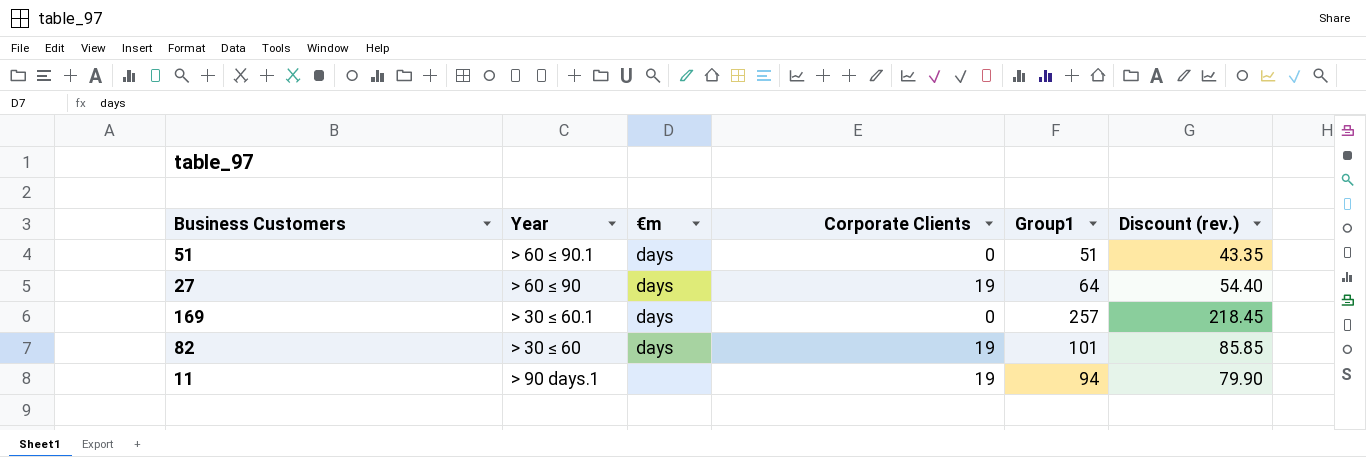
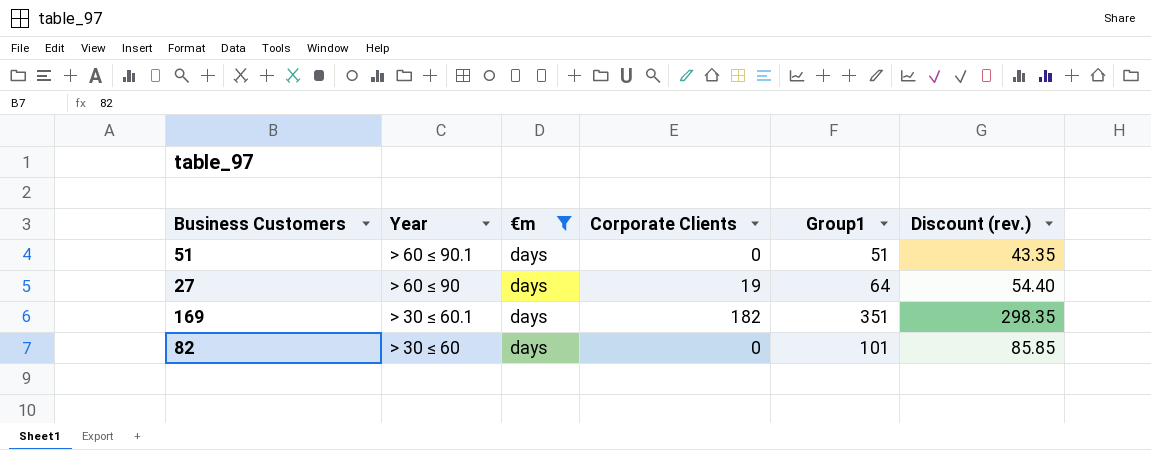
filter: none -> €m = days
169 | Corporate Clients: 0 -> 182
169 | Group1: 257 -> 351
169 | Discount (rev.): 218.45 -> 298.35
82 | Corporate Clients: 19 -> 0

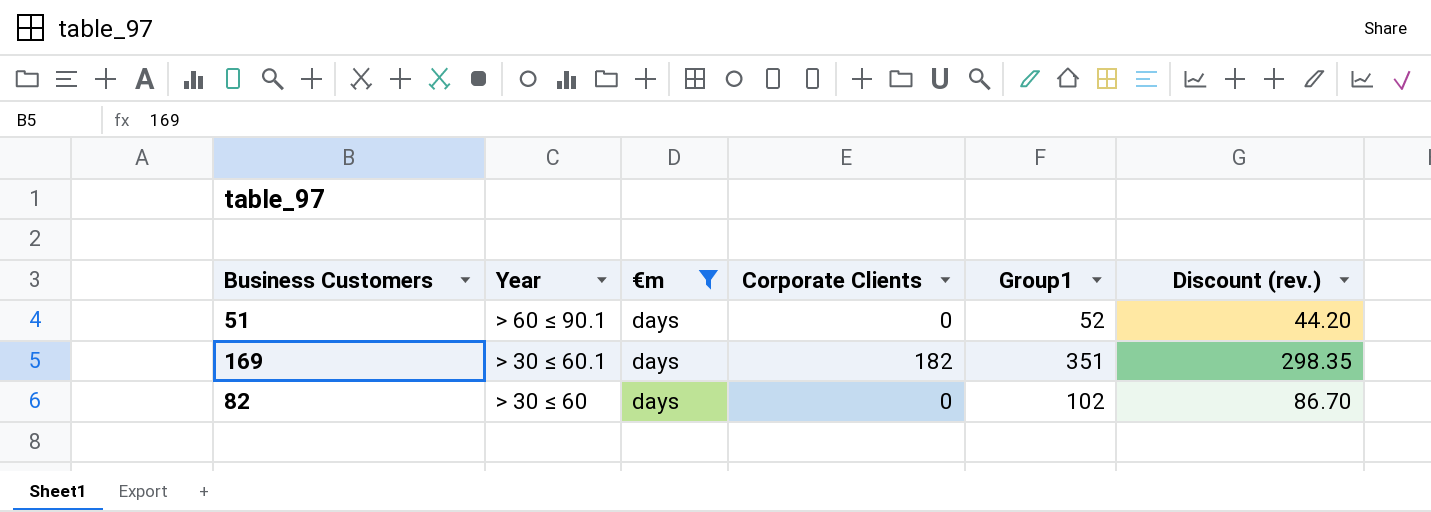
row 27: > 60 ≤ 90 | days | 19 | 64 | 54.40 -> none
51 | Group1: 51 -> 52
51 | Discount (rev.): 43.35 -> 44.20
82 | Group1: 101 -> 102
82 | Discount (rev.): 85.85 -> 86.70

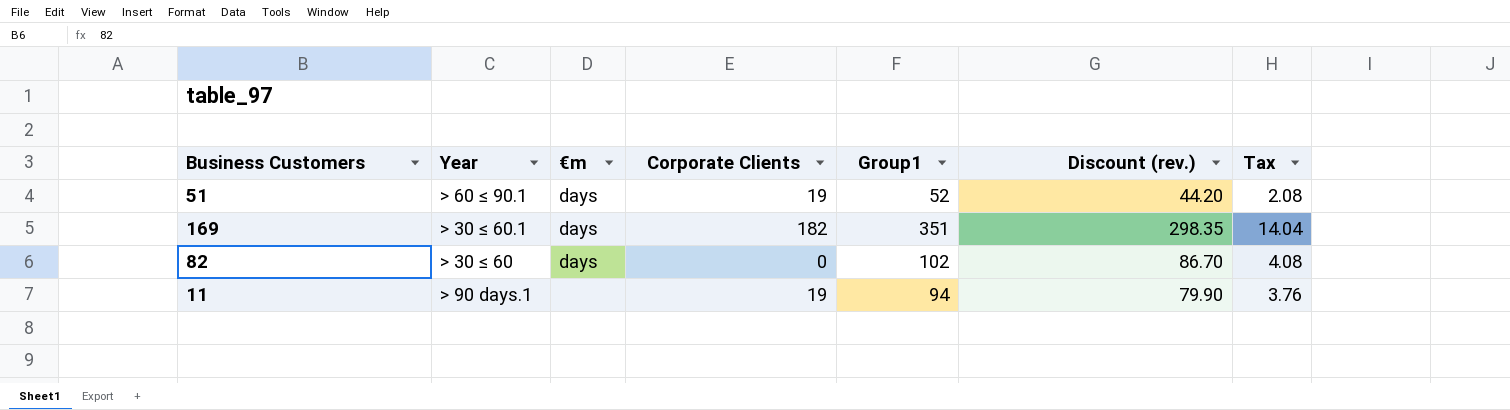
filter: €m = days -> none
column Tax | formula: none -> [Group1] * 0.04
51 | Corporate Clients: 0 -> 19

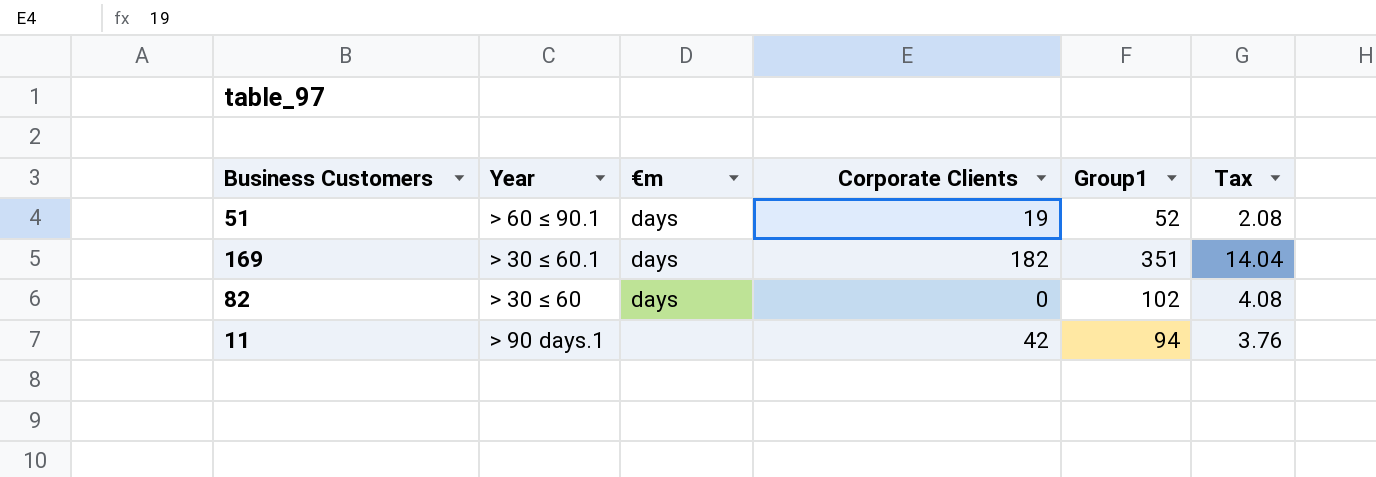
column Discount (rev.) | formula: [Group1] * 0.85 -> none
11 | Corporate Clients: 19 -> 42

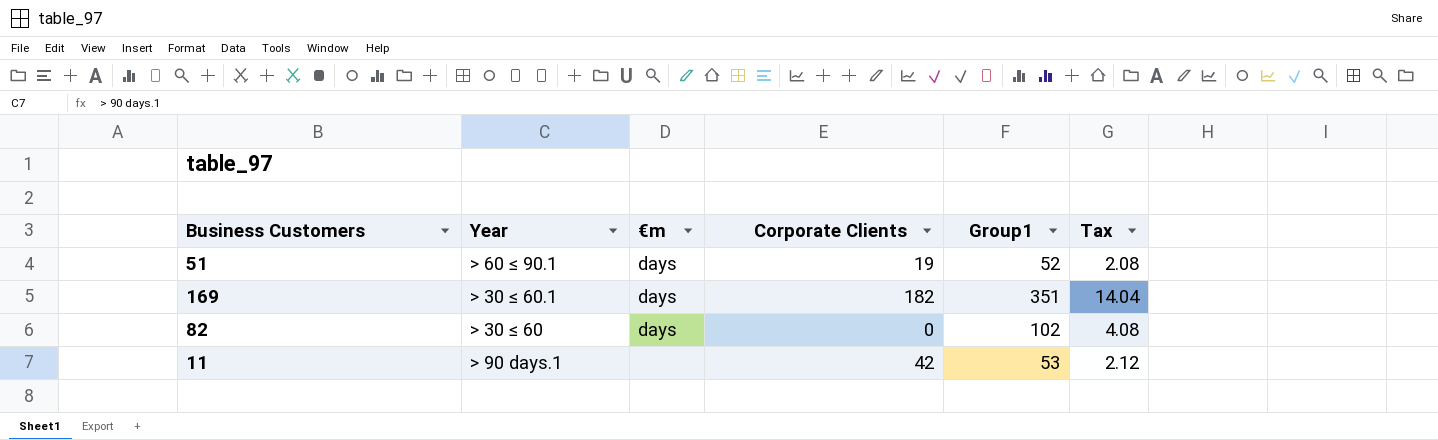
11 | Group1: 94 -> 53
11 | Tax: 3.76 -> 2.12

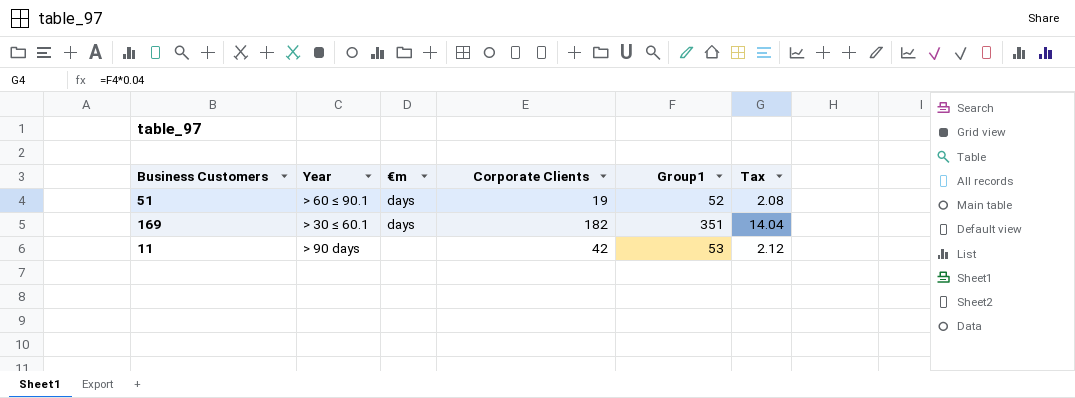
row 82: > 30 ≤ 60 | days | 0 | 102 | 4.08 -> none
11 | Year: > 90 days.1 -> > 90 days

